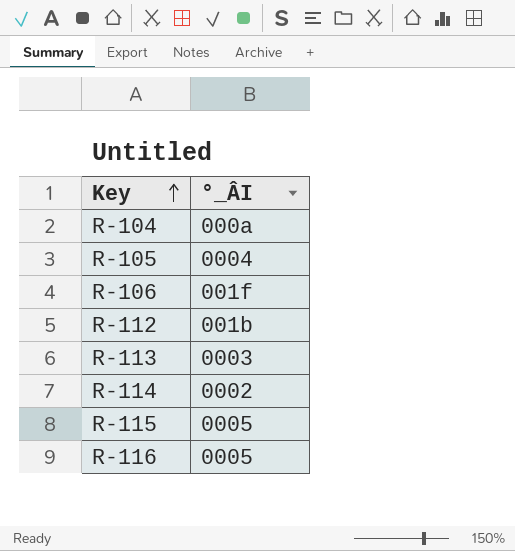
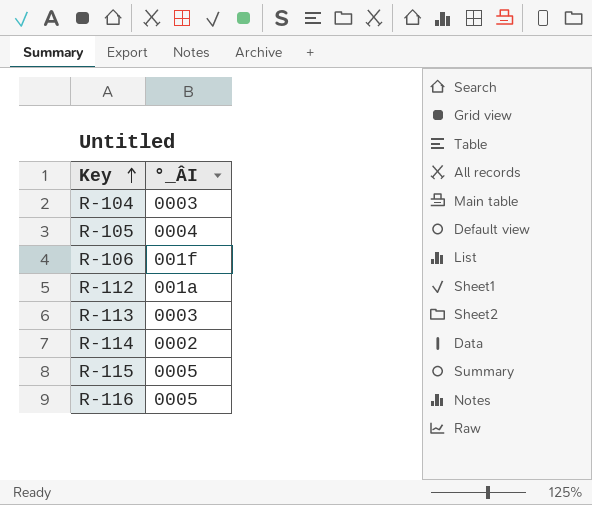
R-104 | °_ÂI: 000a -> 0003
R-112 | °_ÂI: 001b -> 001a

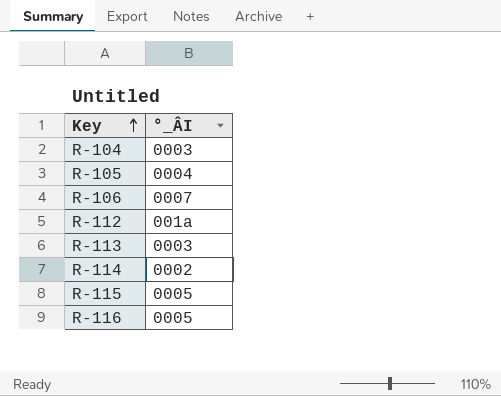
R-106 | °_ÂI: 001f -> 0007

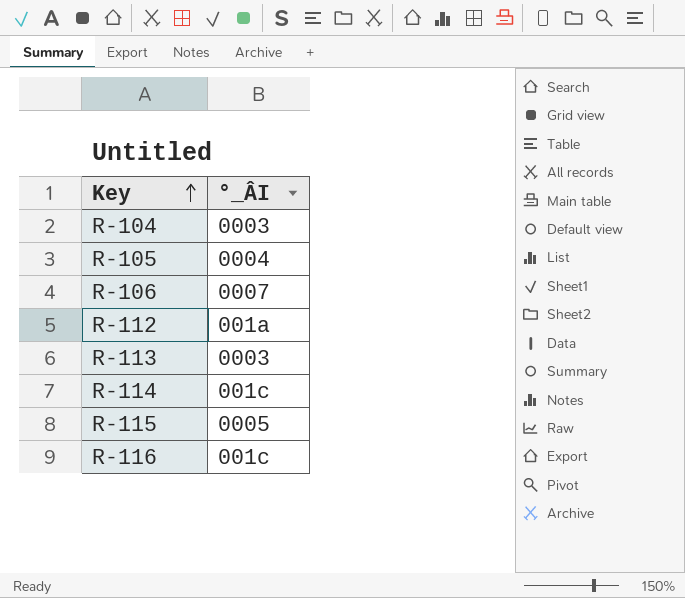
R-114 | °_ÂI: 0002 -> 001c
R-116 | °_ÂI: 0005 -> 001c

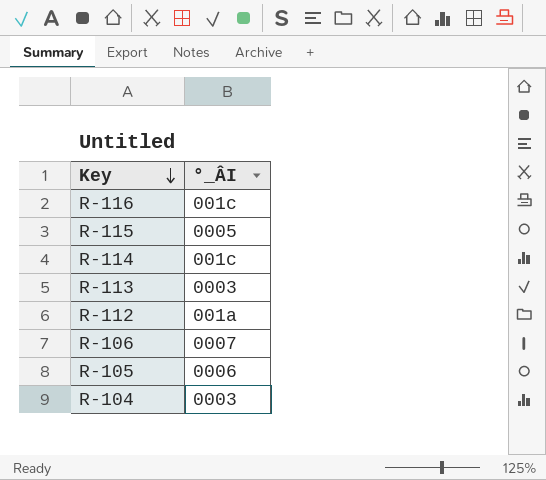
row order: Key ascending -> Key descending
R-105 | °_ÂI: 0004 -> 0006

